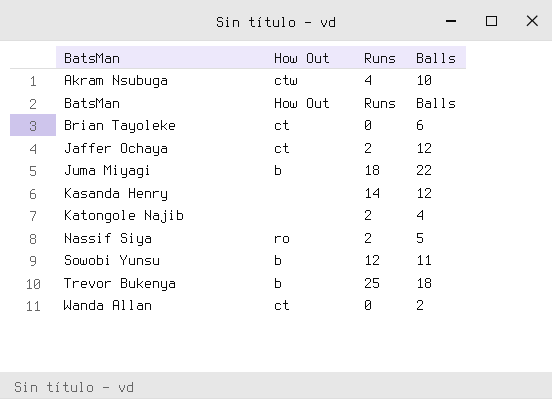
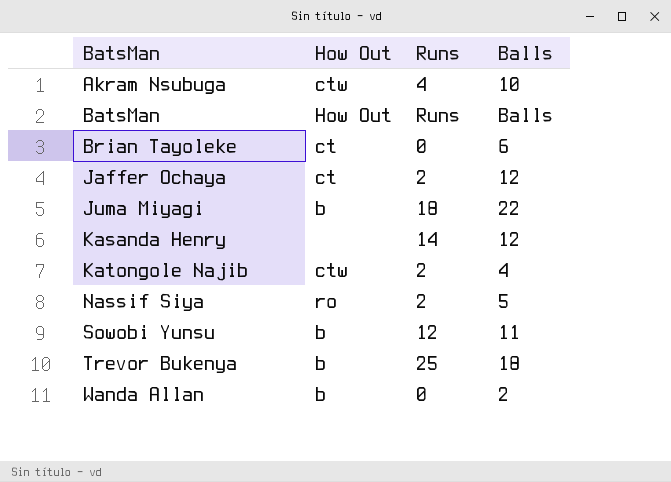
Katongole Najib | How Out: none -> ctw
Wanda Allan | How Out: ct -> b

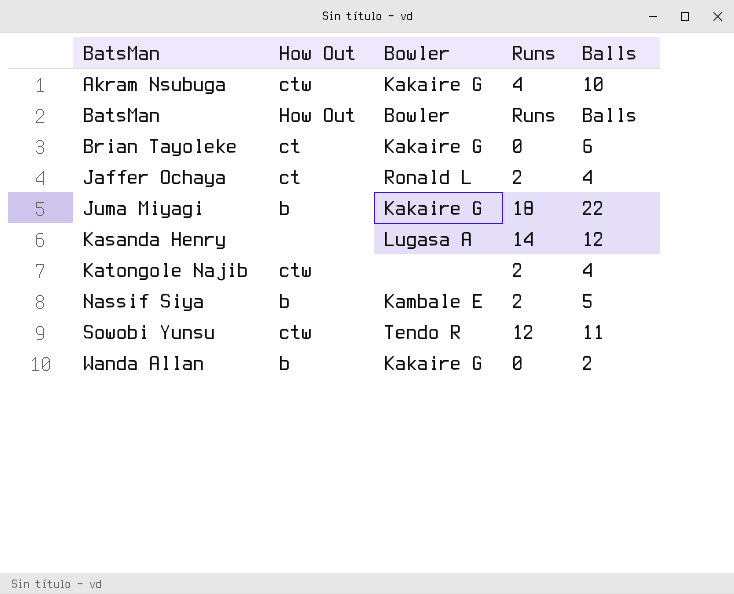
column Bowler | position: none -> 3
row Trevor Bukenya: b | 25 | 18 -> none
Jaffer Ochaya | Balls: 12 -> 4
Nassif Siya | How Out: ro -> b
Sowobi Yunsu | How Out: b -> ctw

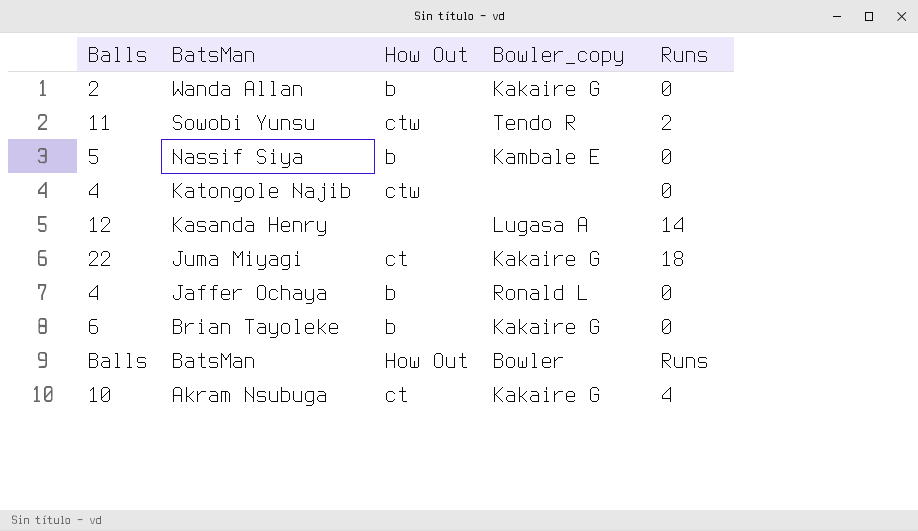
row order: BatsMan ascending -> BatsMan descending
column Balls | position: 5 -> 1
column name: Bowler -> Bowler_copy
Sowobi Yunsu | Runs: 12 -> 2
Nassif Siya | Runs: 2 -> 0
Katongole Najib | Runs: 2 -> 0
Juma Miyagi | How Out: b -> ct
Jaffer Ochaya | How Out: ct -> b
Jaffer Ochaya | Runs: 2 -> 0
Brian Tayoleke | How Out: ct -> b
Akram Nsubuga | How Out: ctw -> ct

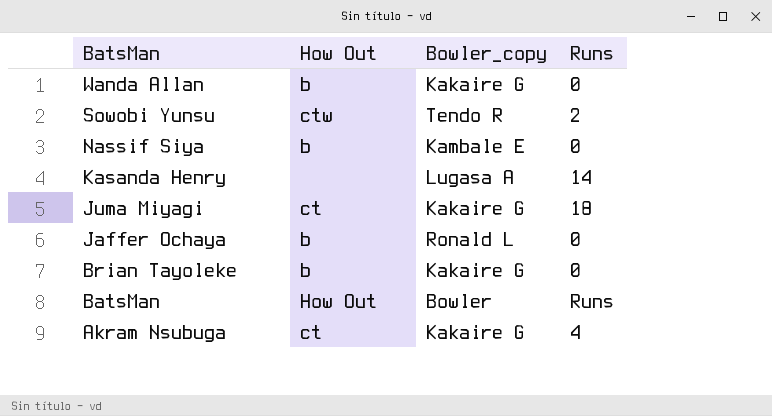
column Balls | position: 1 -> none
row Katongole Najib: 4 | ctw | none | 0 -> none

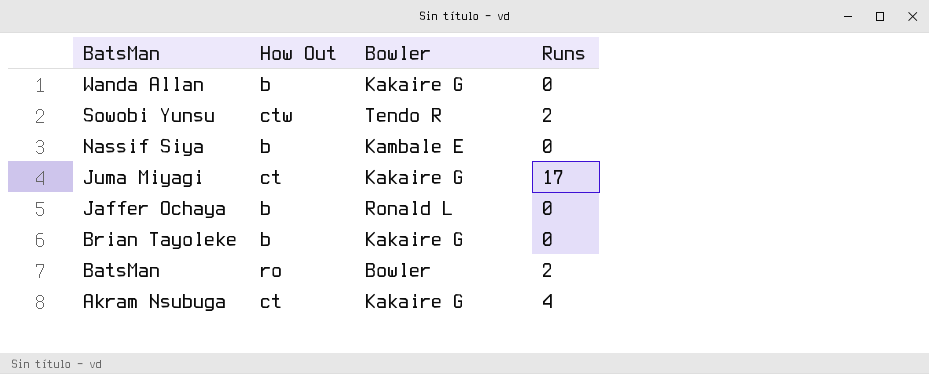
column name: Bowler_copy -> Bowler
row Kasanda Henry: none | Lugasa A | 14 -> none
Juma Miyagi | Runs: 18 -> 17
BatsMan | How Out: How Out -> ro
BatsMan | Runs: Runs -> 2

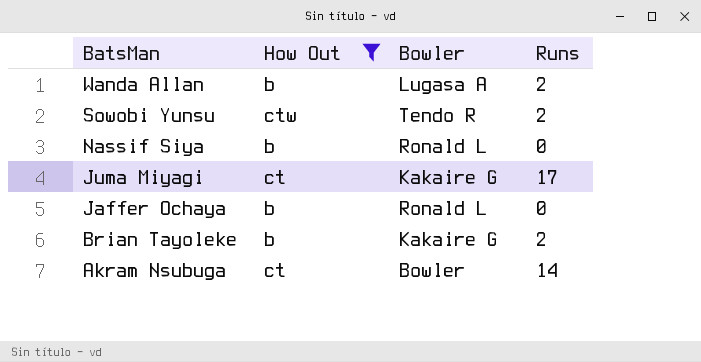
filter: none -> How Out != ro
Wanda Allan | Bowler: Kakaire G -> Lugasa A
Wanda Allan | Runs: 0 -> 2
Nassif Siya | Bowler: Kambale E -> Ronald L
Brian Tayoleke | Runs: 0 -> 2
Akram Nsubuga | Bowler: Kakaire G -> Bowler
Akram Nsubuga | Runs: 4 -> 14

